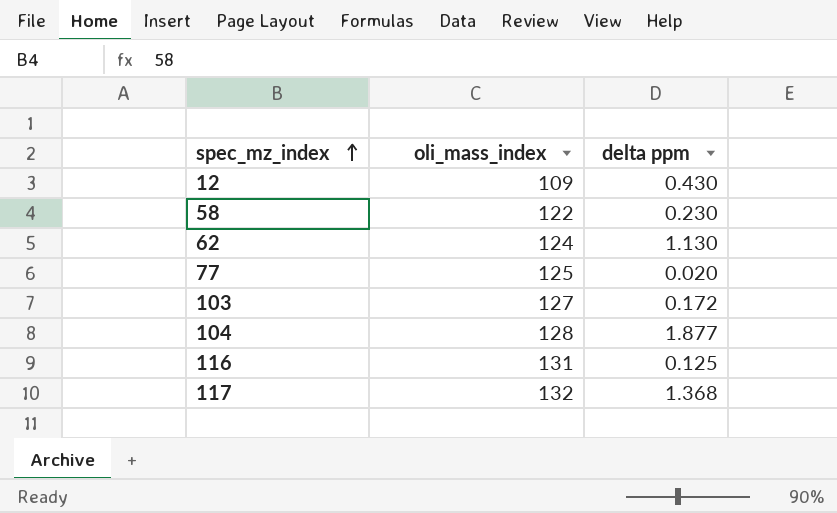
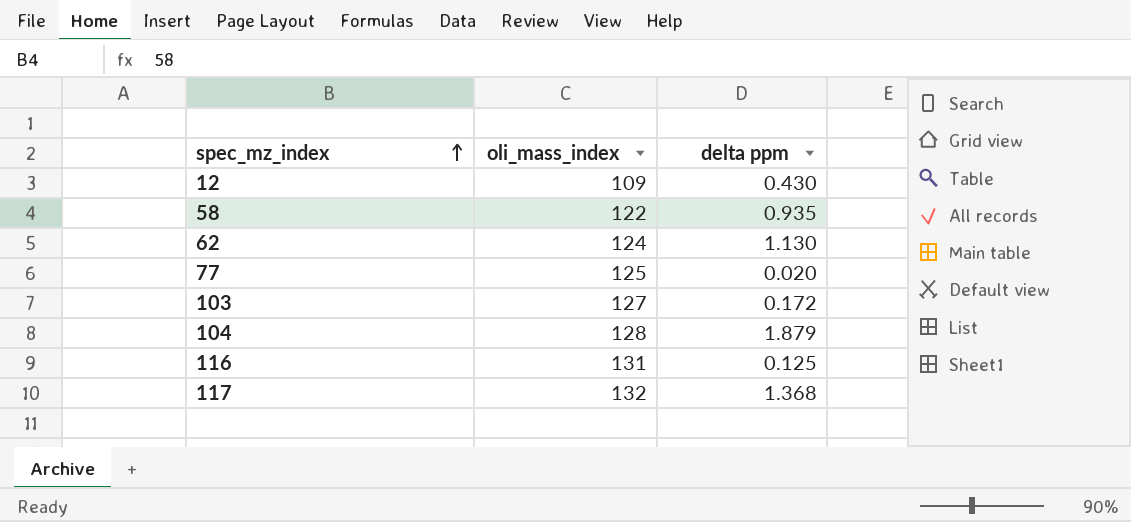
58 | delta ppm: 0.230 -> 0.935
104 | delta ppm: 1.877 -> 1.879

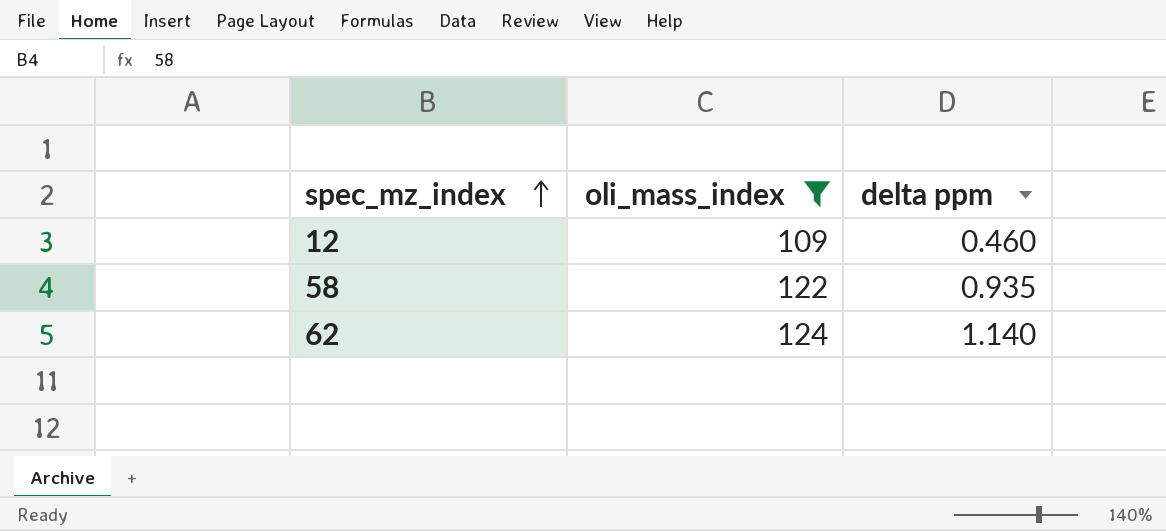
filter: none -> oli_mass_index <= 124
12 | delta ppm: 0.430 -> 0.460
62 | delta ppm: 1.130 -> 1.140

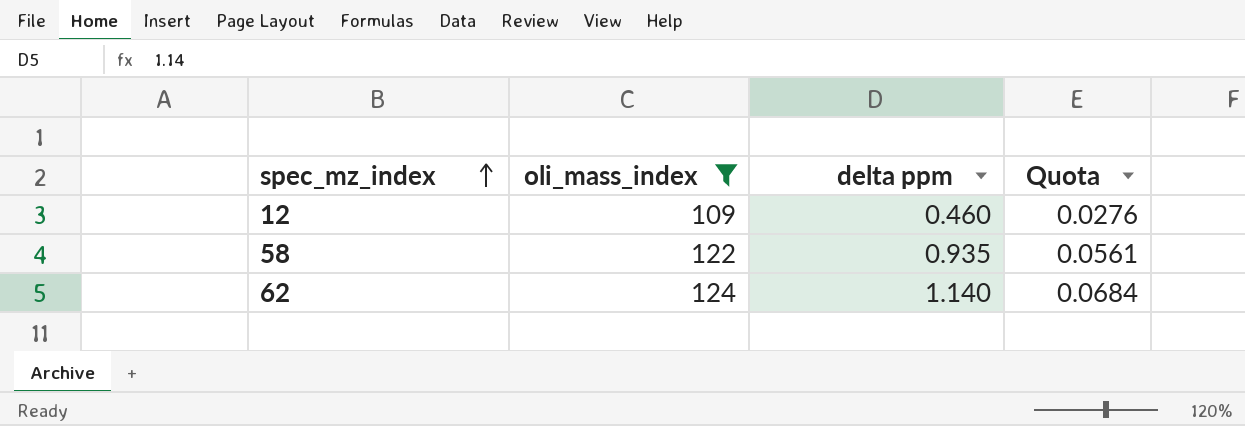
column Quota | formula: none -> [delta ppm] * 0.06

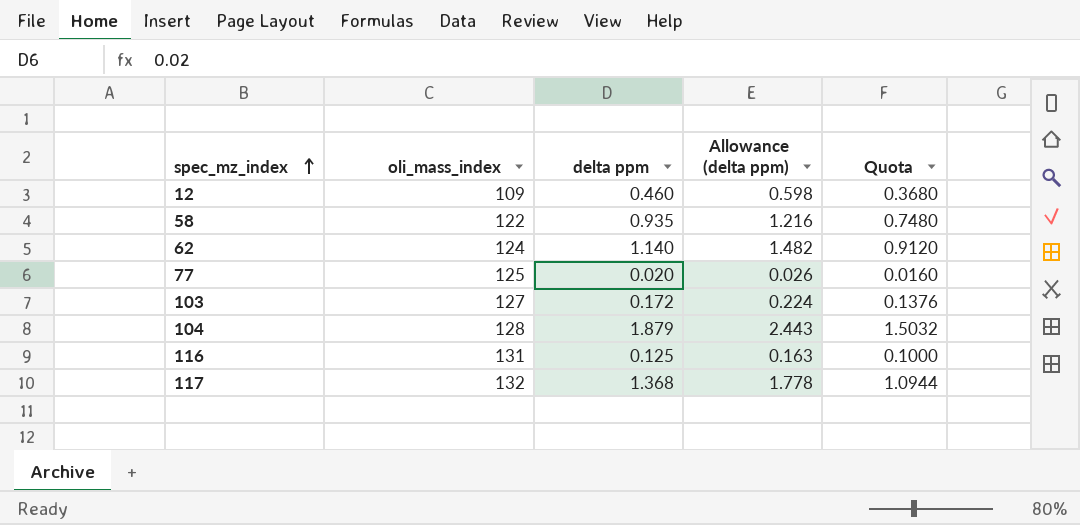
filter: oli_mass_index <= 124 -> none
column Allowance (delta ppm) | formula: none -> [delta ppm] * 1.3
column Quota | formula: [delta ppm] * 0.06 -> [delta ppm] * 0.8

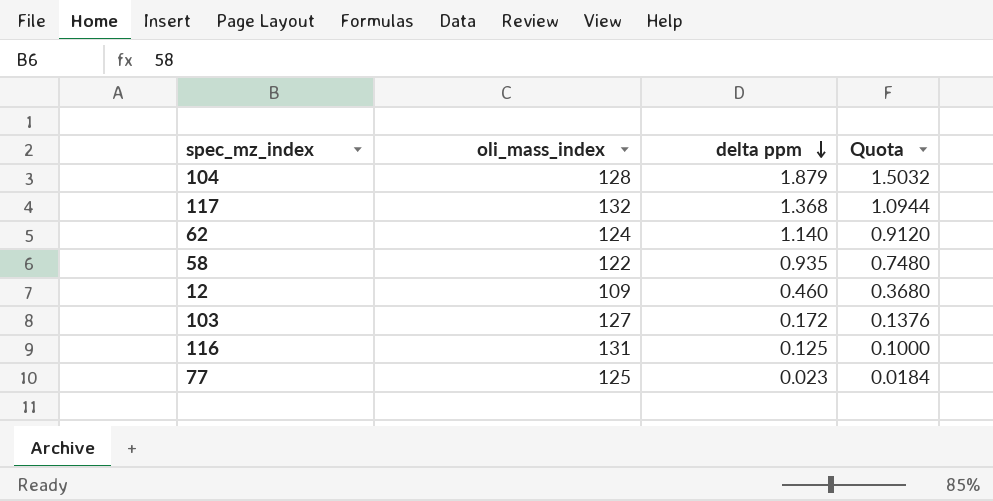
row order: spec_mz_index ascending -> delta ppm descending
column Allowance (delta ppm) | formula: [delta ppm] * 1.3 -> none
77 | delta ppm: 0.020 -> 0.023
77 | Quota: 0.0160 -> 0.0184

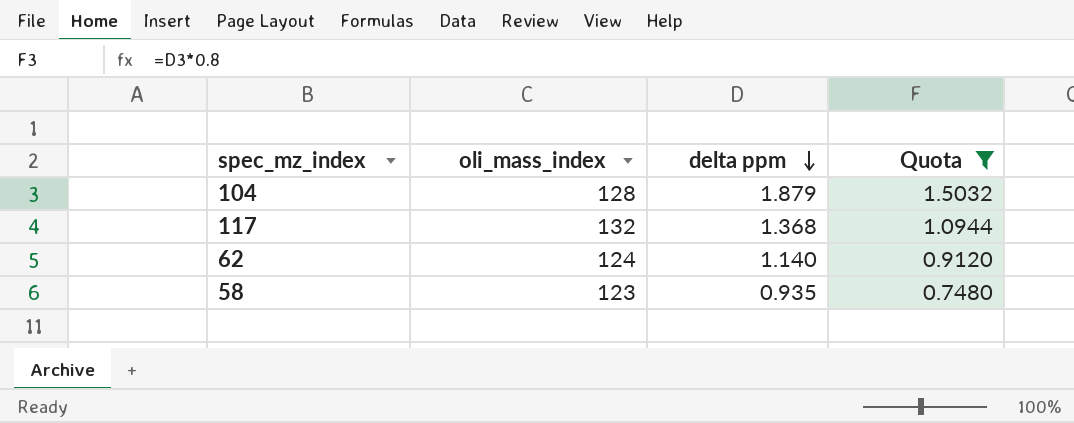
filter: none -> Quota >= 0.7480
58 | oli_mass_index: 122 -> 123

